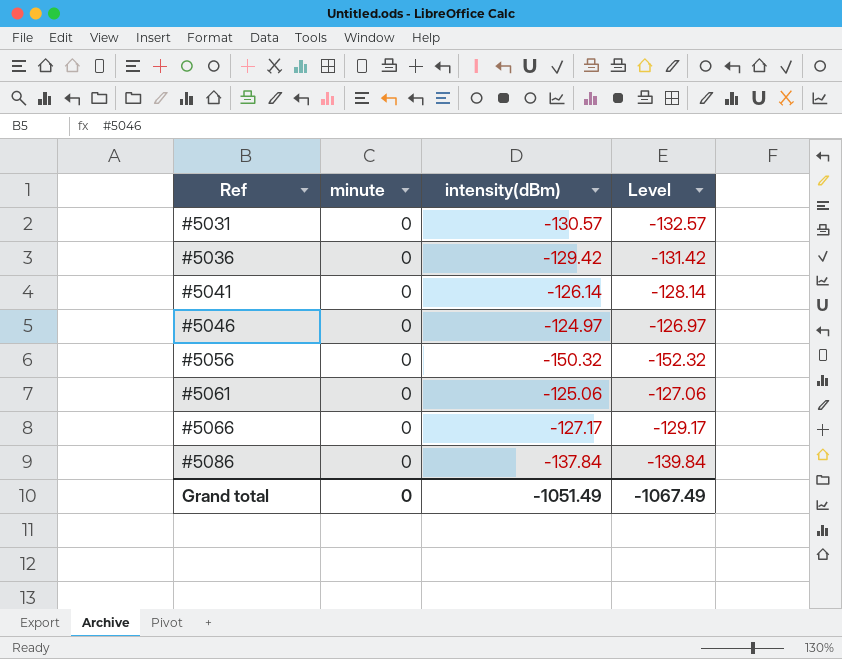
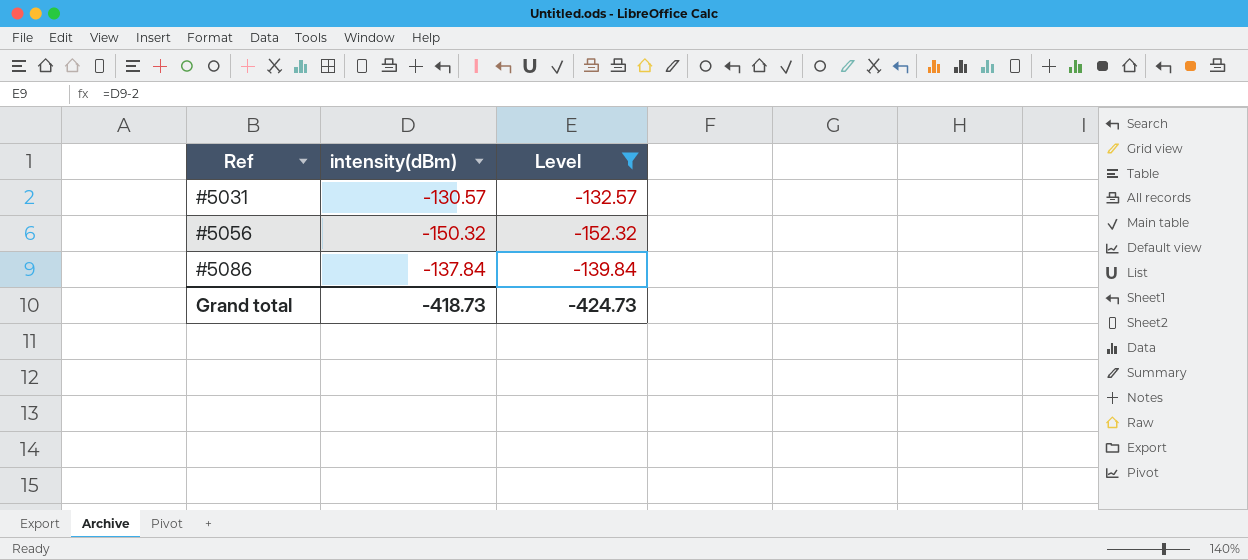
filter: none -> Level <= -132.57
column minute | position: 2 -> none
Grand total | intensity(dBm): -1051.49 -> -418.73
Grand total | Level: -1067.49 -> -424.73

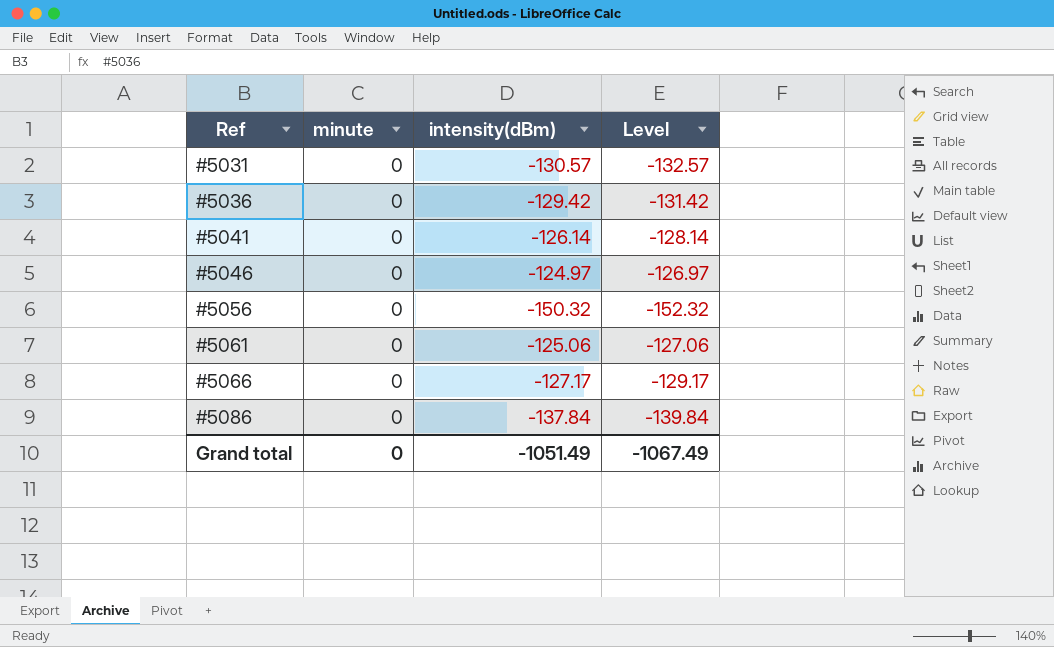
filter: Level <= -132.57 -> none
column minute | position: none -> 2
Grand total | intensity(dBm): -418.73 -> -1051.49
Grand total | Level: -424.73 -> -1067.49

